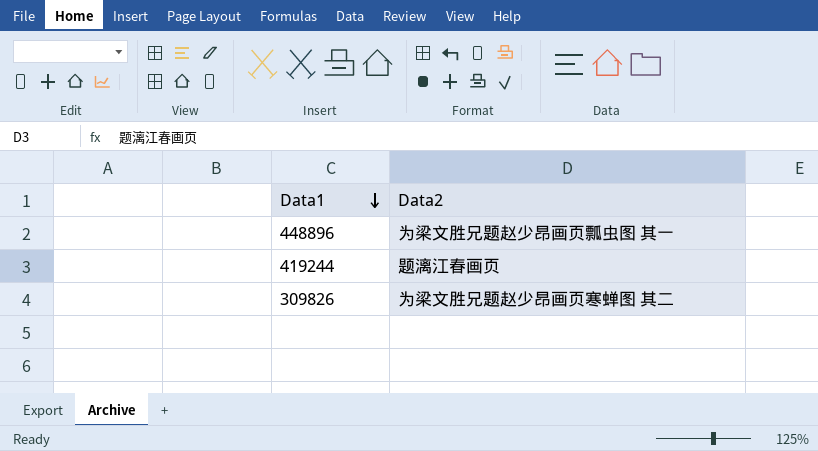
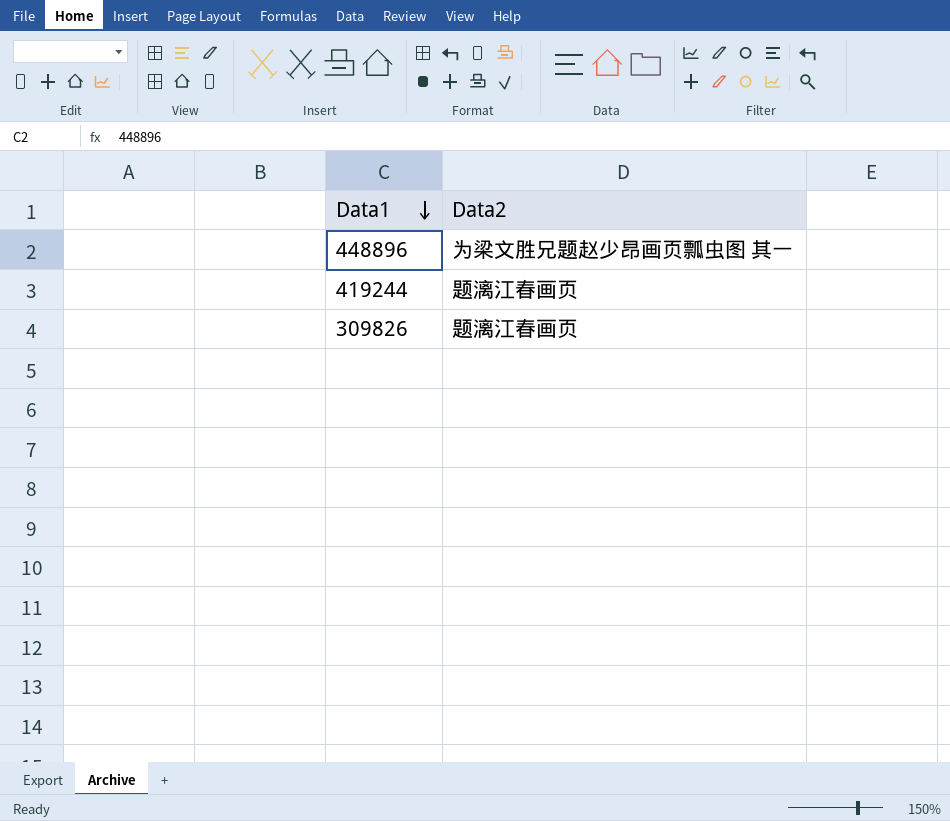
309826 | Data2: 为梁文胜兄题赵少昂画页寒蝉图 其二 -> 题漓江春画页

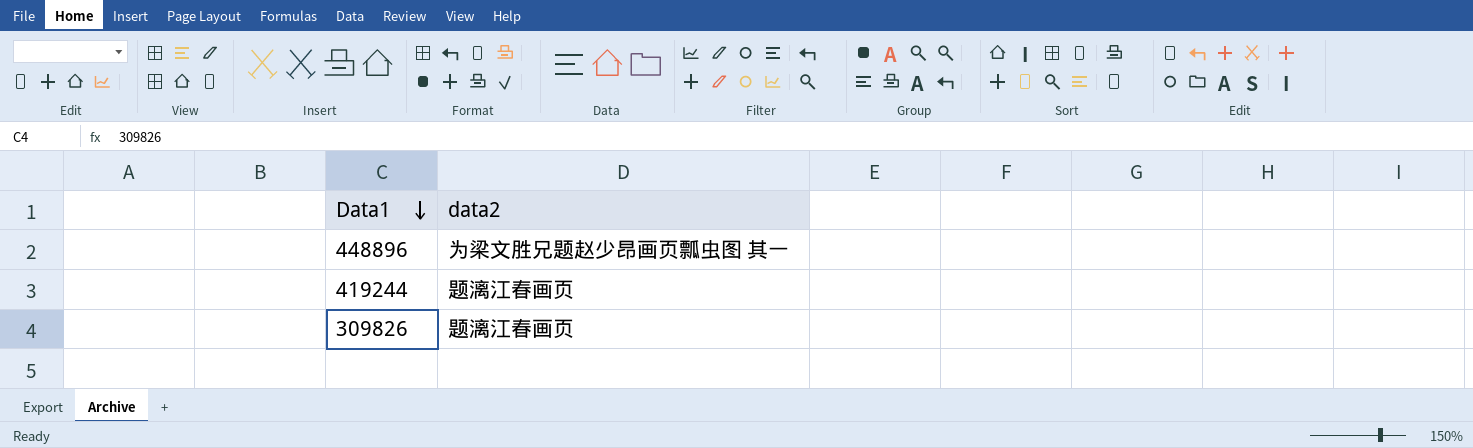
column name: Data2 -> data2

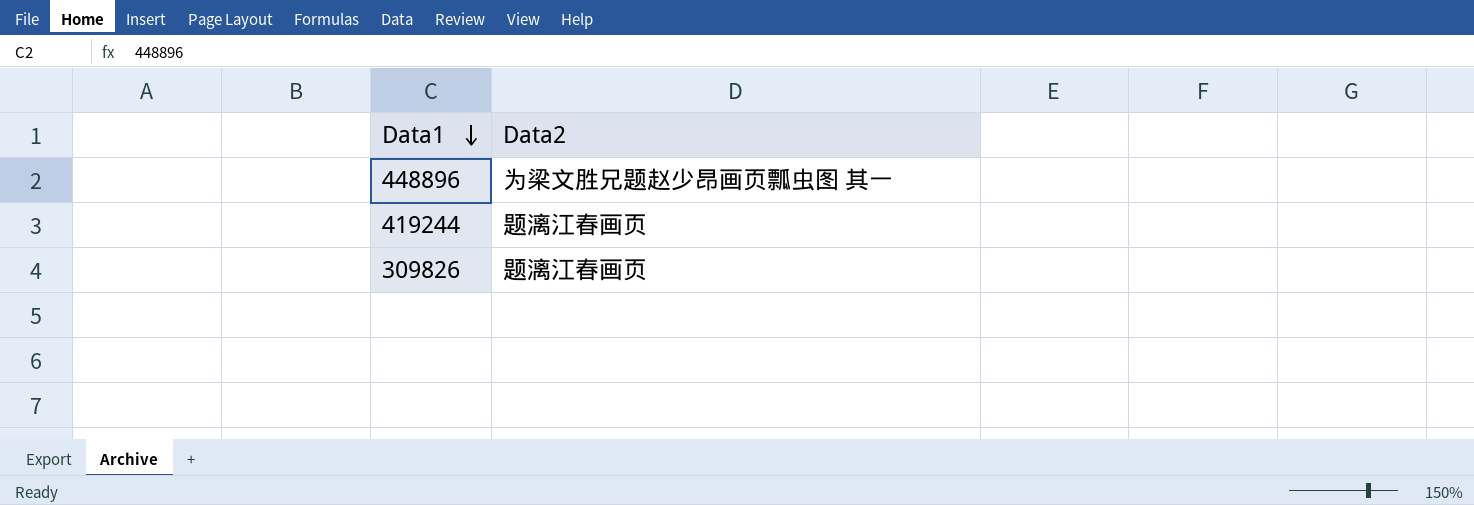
column name: data2 -> Data2

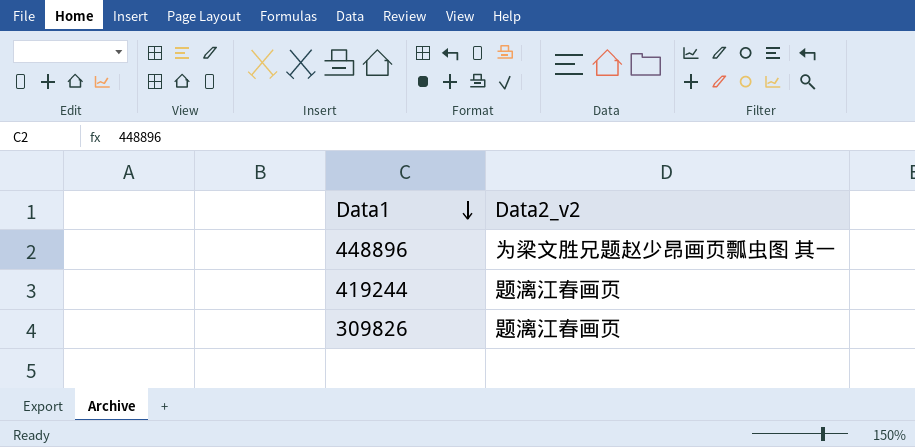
column name: Data2 -> Data2_v2

